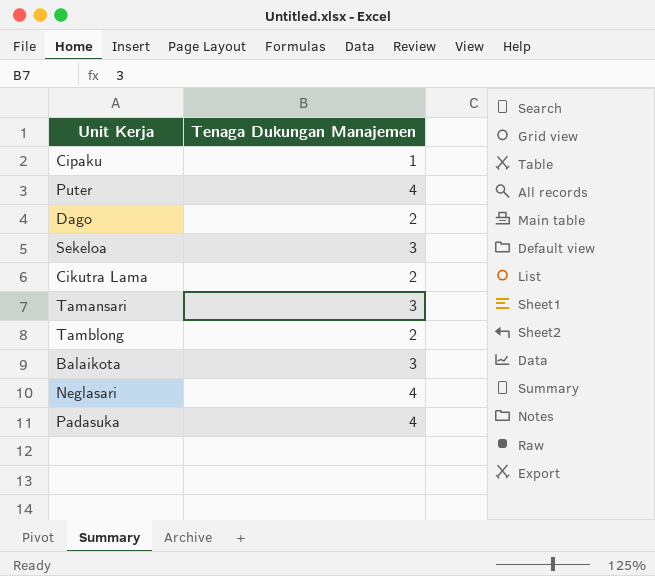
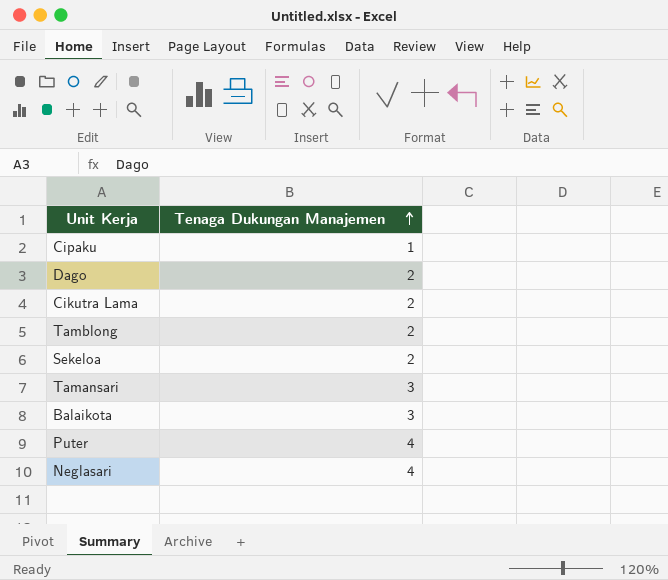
row order: none -> Tenaga Dukungan Manajemen ascending
row Padasuka: 4 -> none
Sekeloa | Tenaga Dukungan Manajemen: 3 -> 2

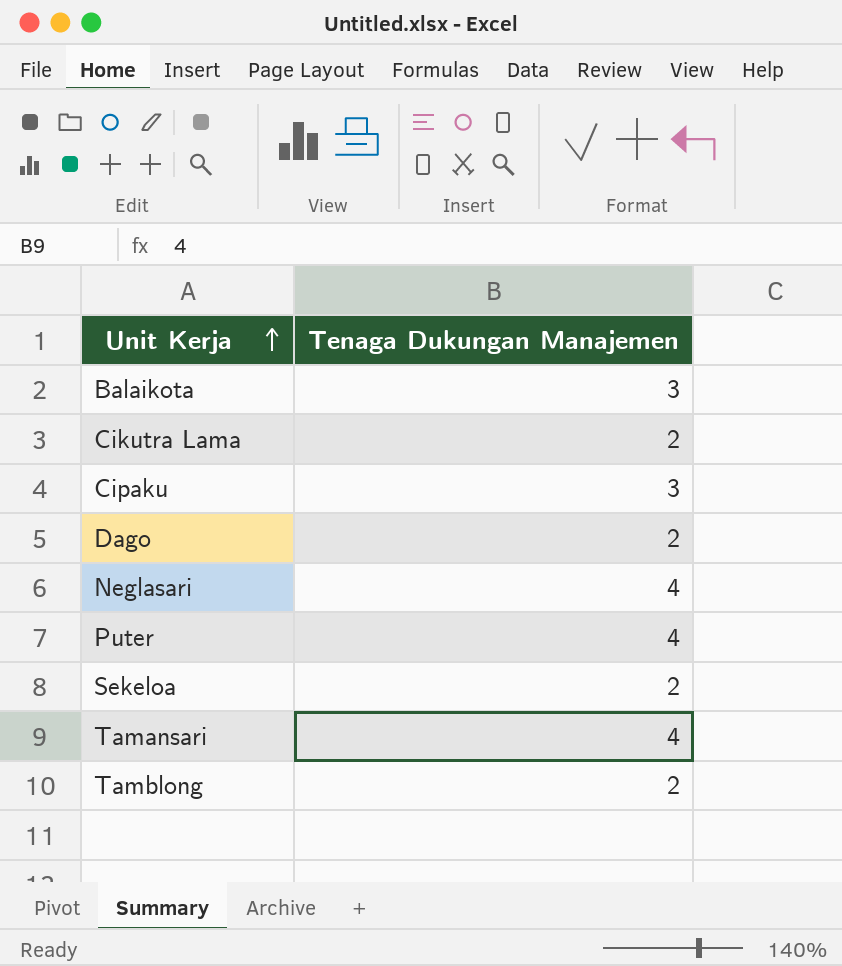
row order: Tenaga Dukungan Manajemen ascending -> Unit Kerja ascending
Cipaku | Tenaga Dukungan Manajemen: 1 -> 3
Tamansari | Tenaga Dukungan Manajemen: 3 -> 4

